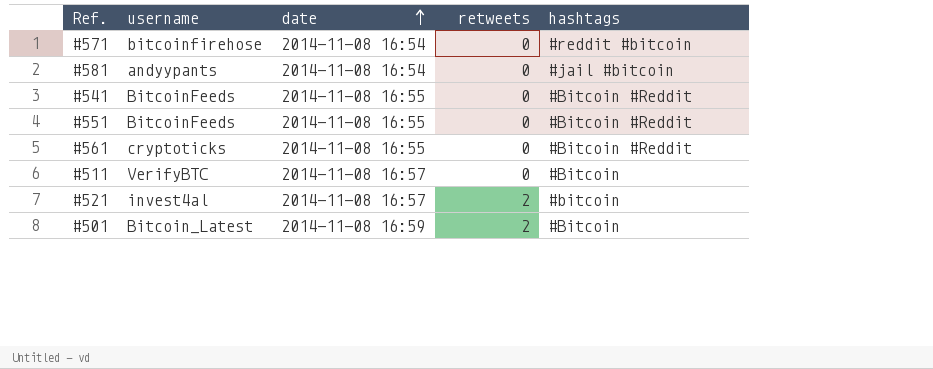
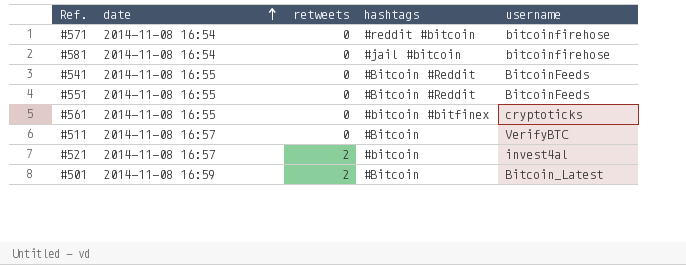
column username | position: 2 -> 5
#581 | username: andyypants -> bitcoinfirehose
#561 | hashtags: #Bitcoin #Reddit -> #bitcoin #bitfinex

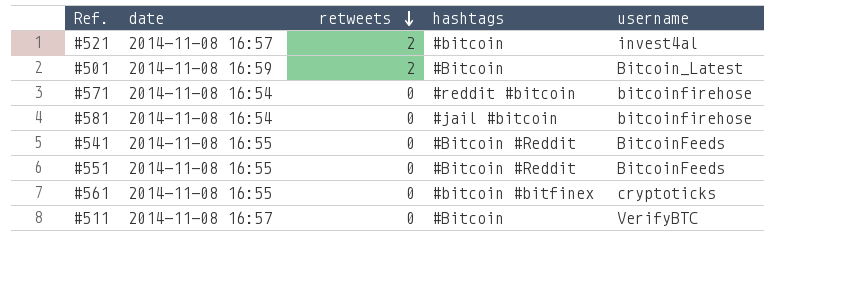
row order: date ascending -> retweets descending

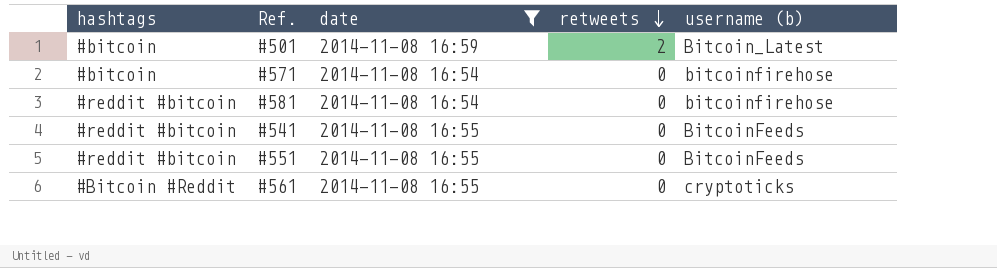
filter: none -> date != 2014-11-08 16:57
column hashtags | position: 4 -> 1
column name: username -> username (b)
#501 | hashtags: #Bitcoin -> #bitcoin
#571 | hashtags: #reddit #bitcoin -> #bitcoin
#581 | hashtags: #jail #bitcoin -> #reddit #bitcoin
#541 | hashtags: #Bitcoin #Reddit -> #reddit #bitcoin
#551 | hashtags: #Bitcoin #Reddit -> #reddit #bitcoin
#561 | hashtags: #bitcoin #bitfinex -> #Bitcoin #Reddit

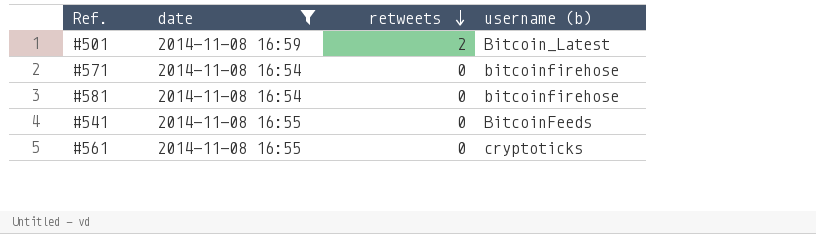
column hashtags | position: 1 -> none
row #551: #reddit #bitcoin | 2014-11-08 16:55 | 0 | BitcoinFeeds -> none

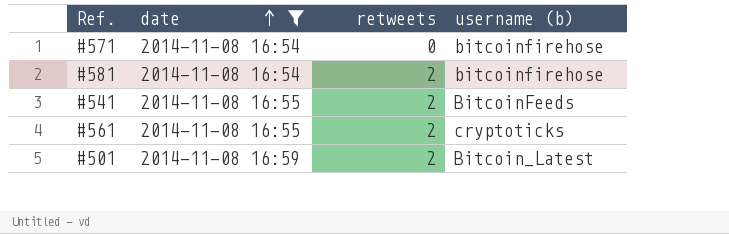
row order: retweets descending -> date ascending
#581 | retweets: 0 -> 2
#541 | retweets: 0 -> 2
#561 | retweets: 0 -> 2

